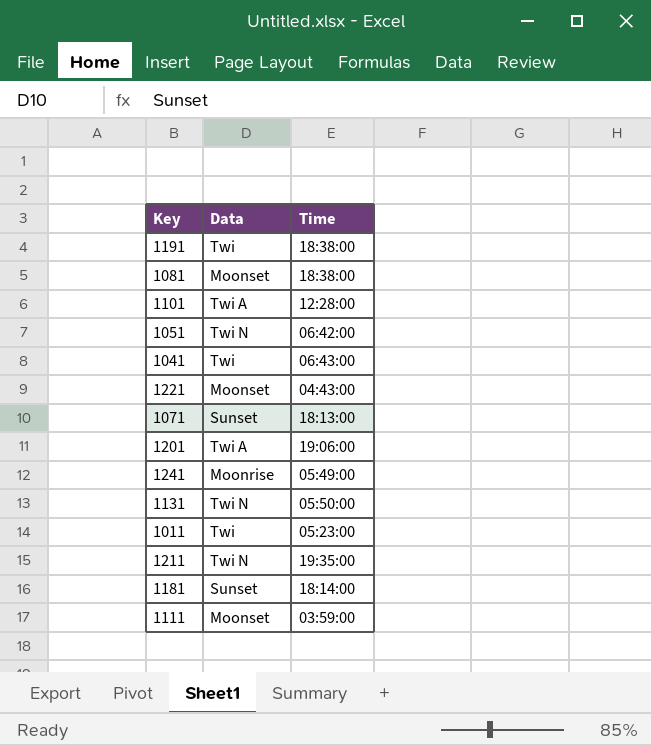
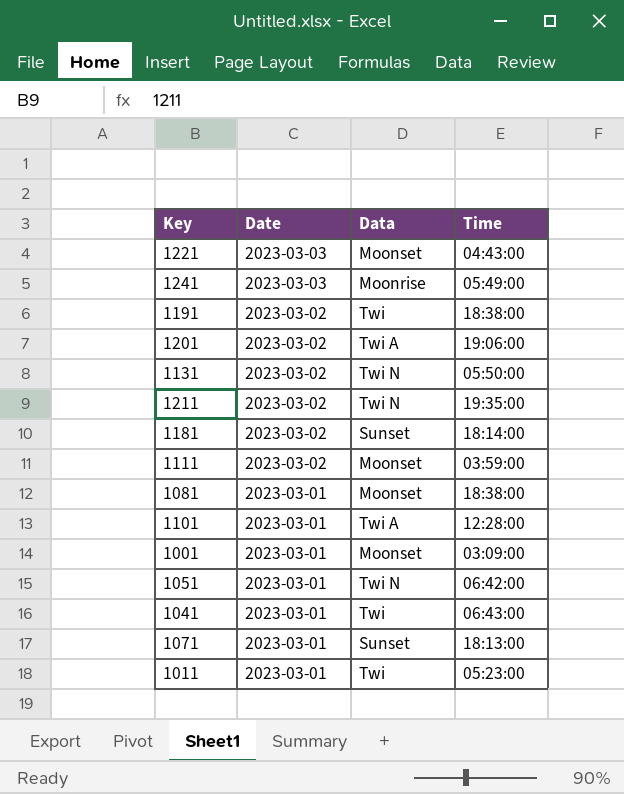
row order: none -> Date descending
column Date | position: none -> 2
row 1001: none -> 2023-03-01 | Moonset | 03:09:00

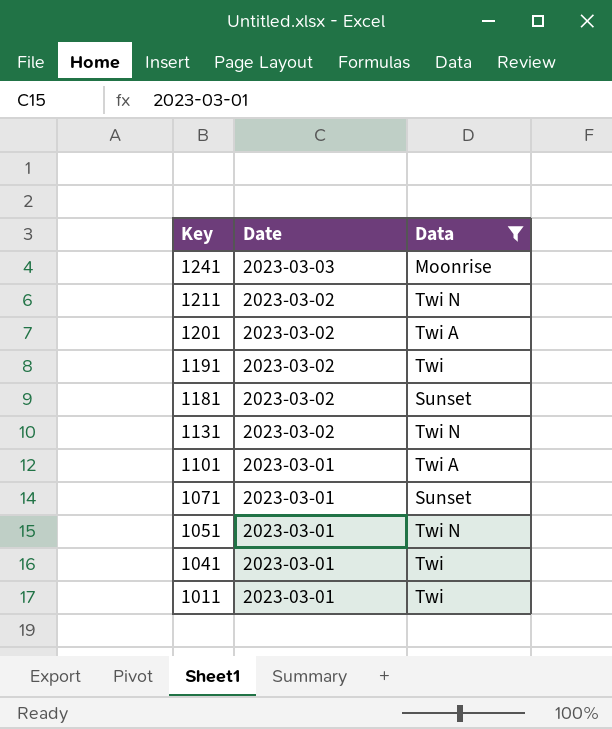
filter: none -> Data != Moonset
row order: Date descending -> Key descending
column Time | position: 4 -> none

